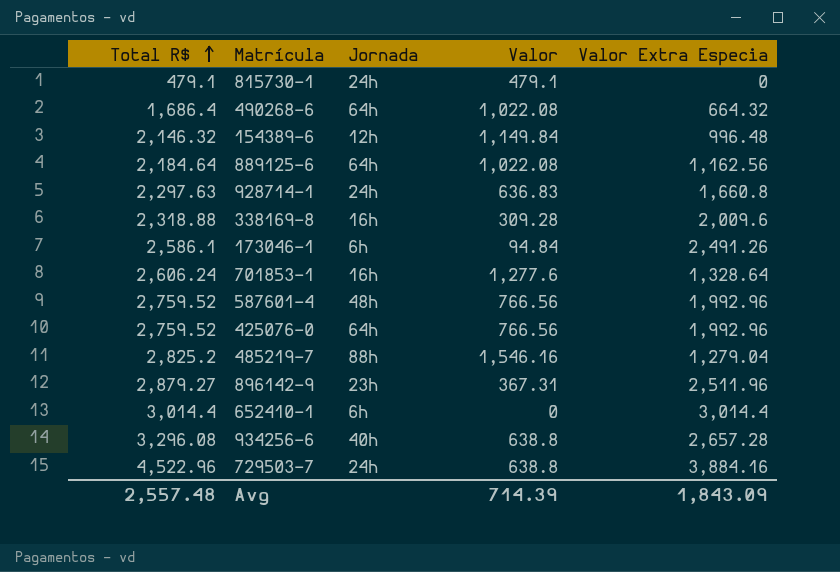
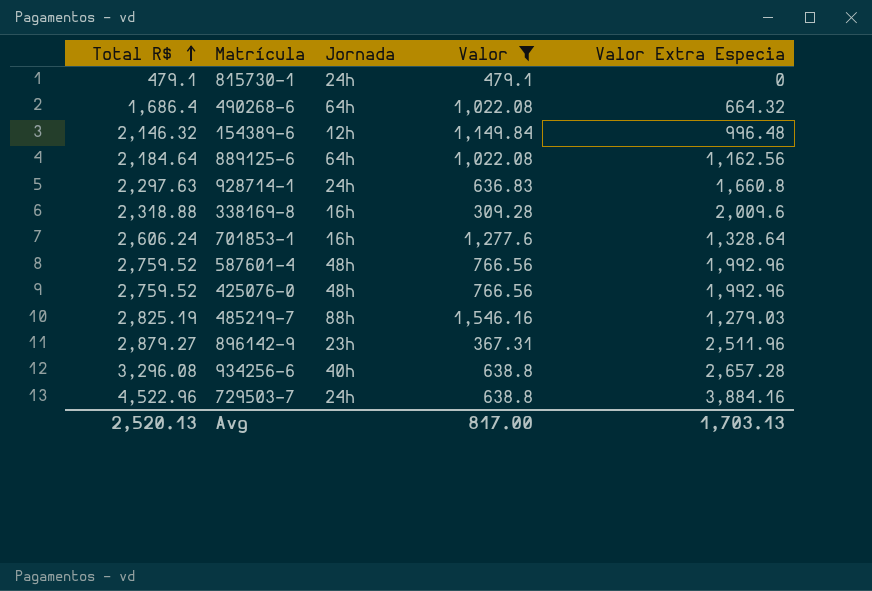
filter: none -> Valor >= 309.28
425076-0 | Jornada: 64h -> 48h
485219-7 | Total R$: 2,825.2 -> 2,825.19
485219-7 | Valor Extra Especia: 1,279.04 -> 1,279.03
Avg | Total R$: 2,557.48 -> 2,520.13
Avg | Valor: 714.39 -> 817.00
Avg | Valor Extra Especia: 1,843.09 -> 1,703.13

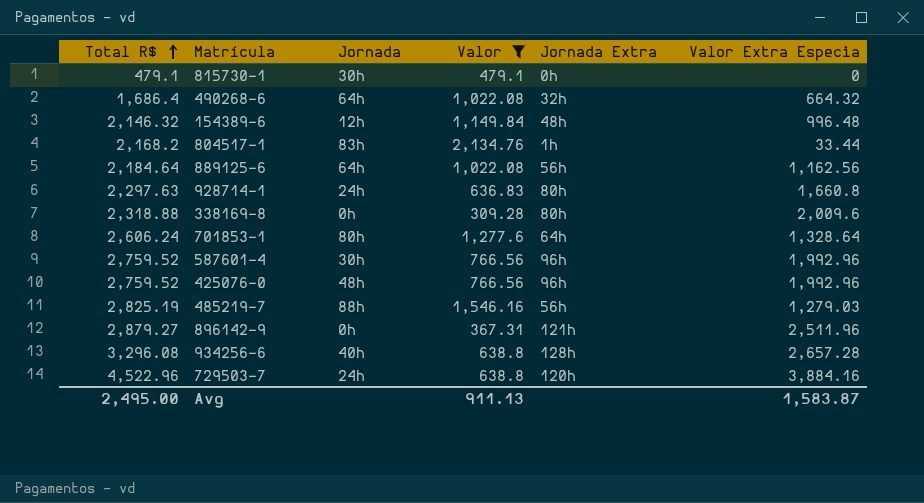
column Jornada Extra | position: none -> 5
815730-1 | Jornada: 24h -> 30h
row 804517-1: none -> 2,168.2 | 83h | 2,134.76 | 1h | 33.44
338169-8 | Jornada: 16h -> 0h
701853-1 | Jornada: 16h -> 80h
587601-4 | Jornada: 48h -> 30h
896142-9 | Jornada: 23h -> 0h
Avg | Total R$: 2,520.13 -> 2,495.00
Avg | Valor: 817.00 -> 911.13
Avg | Valor Extra Especia: 1,703.13 -> 1,583.87

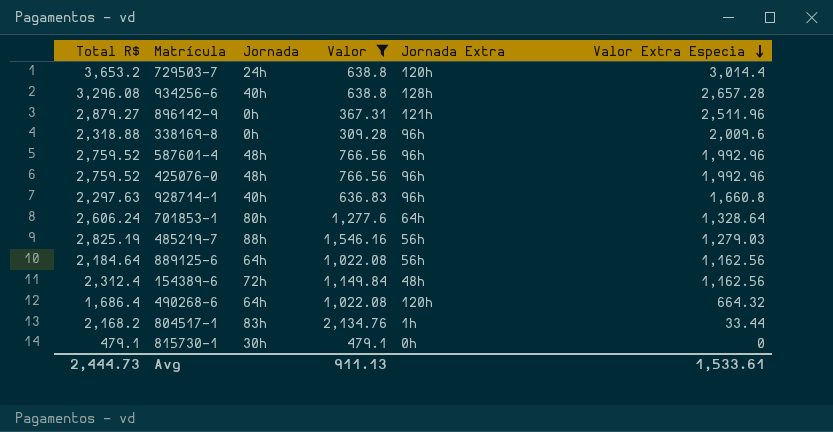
row order: Total R$ ascending -> Valor Extra Especia descending
729503-7 | Total R$: 4,522.96 -> 3,653.2
729503-7 | Valor Extra Especia: 3,884.16 -> 3,014.4
338169-8 | Jornada Extra: 80h -> 96h
587601-4 | Jornada: 30h -> 48h
928714-1 | Jornada: 24h -> 40h
928714-1 | Jornada Extra: 80h -> 96h
154389-6 | Total R$: 2,146.32 -> 2,312.4
154389-6 | Jornada: 12h -> 72h
154389-6 | Valor Extra Especia: 996.48 -> 1,162.56
490268-6 | Jornada Extra: 32h -> 120h
Avg | Total R$: 2,495.00 -> 2,444.73
Avg | Valor Extra Especia: 1,583.87 -> 1,533.61

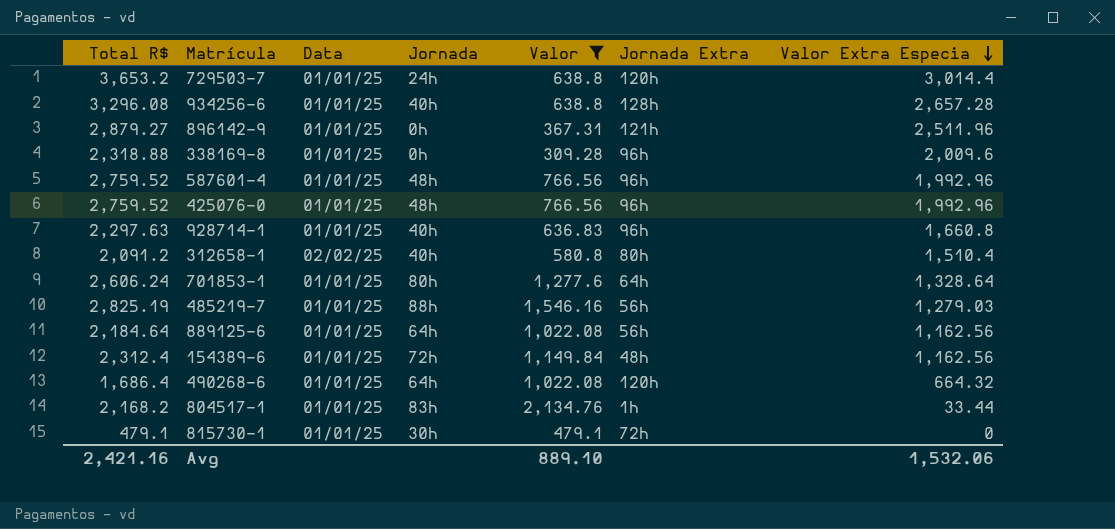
column Data | position: none -> 3
row 312658-1: none -> 2,091.2 | 02/02/25 | 40h | 580.8 | 80h | 1,510.4
815730-1 | Jornada Extra: 0h -> 72h
Avg | Total R$: 2,444.73 -> 2,421.16
Avg | Valor: 911.13 -> 889.10
Avg | Valor Extra Especia: 1,533.61 -> 1,532.06

